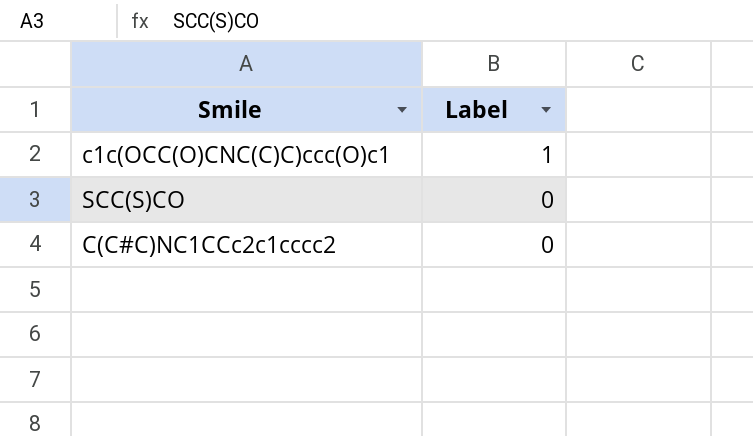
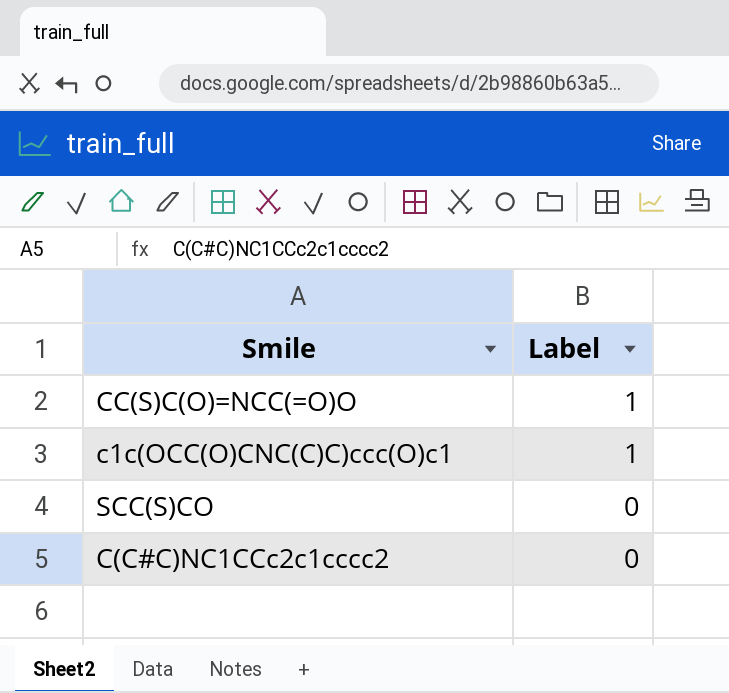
row CC(S)C(O)=NCC(=O)O: none -> 1

